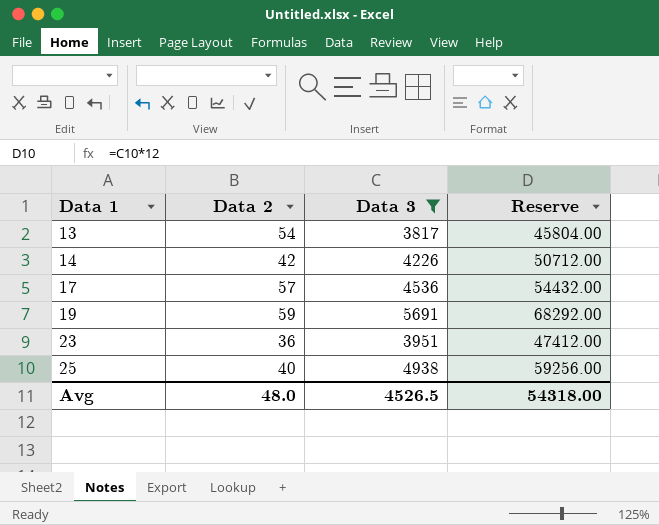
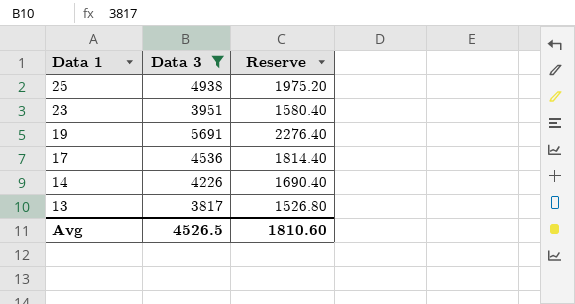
row order: Data 1 ascending -> Data 1 descending
column Data 2 | position: 2 -> none
column Reserve | formula: [Data 3] * 12 -> [Data 3] * 0.4
Avg | Reserve: 54318.00 -> 1810.60

